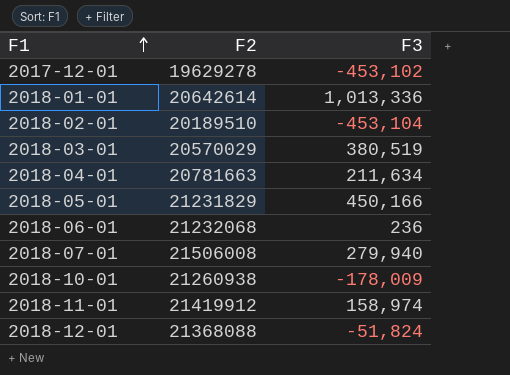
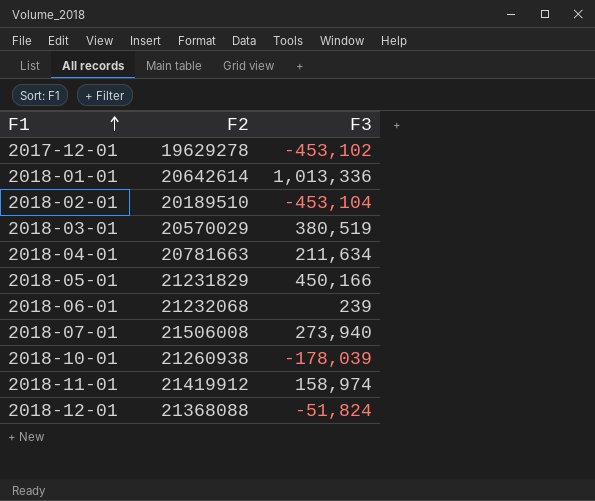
2018-06-01 | F3: 236 -> 239
2018-07-01 | F3: 279,940 -> 273,940
2018-10-01 | F3: -178,009 -> -178,039

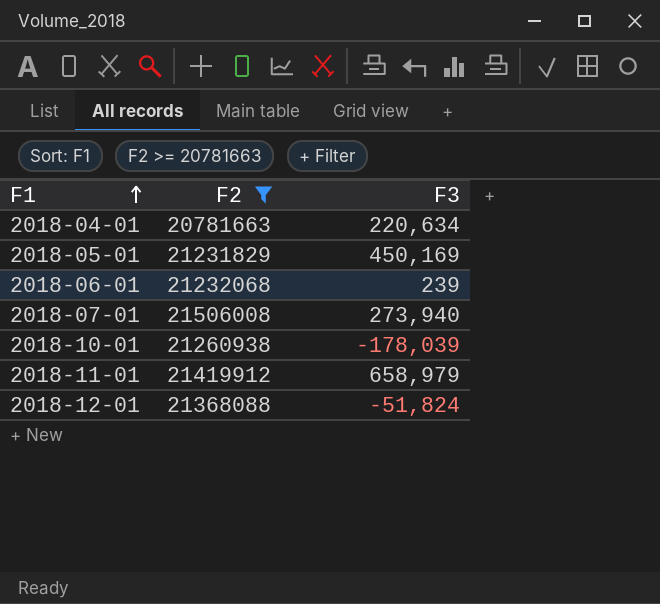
filter: none -> F2 >= 20781663
2018-04-01 | F3: 211,634 -> 220,634
2018-05-01 | F3: 450,166 -> 450,169
2018-11-01 | F3: 158,974 -> 658,979

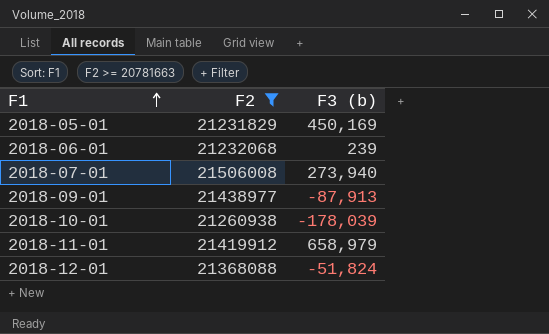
column name: F3 -> F3 (b)
row 2018-04-01: 20781663 | 220,634 -> none
row 2018-09-01: none -> 21438977 | -87,913

